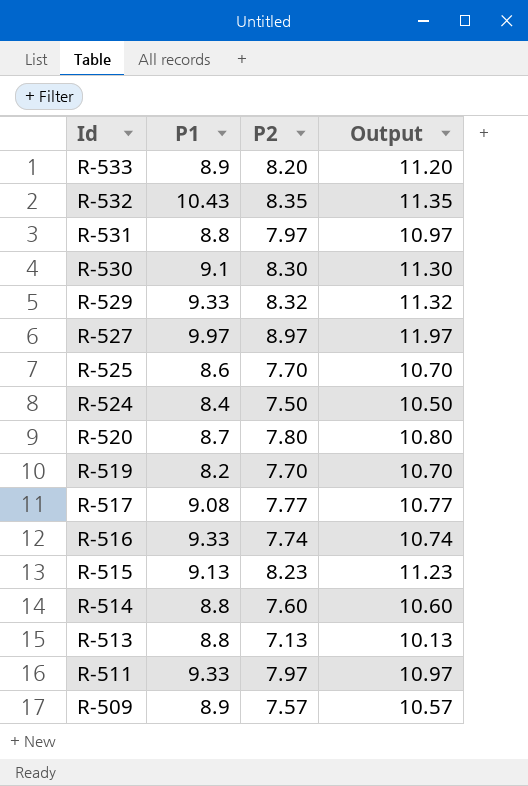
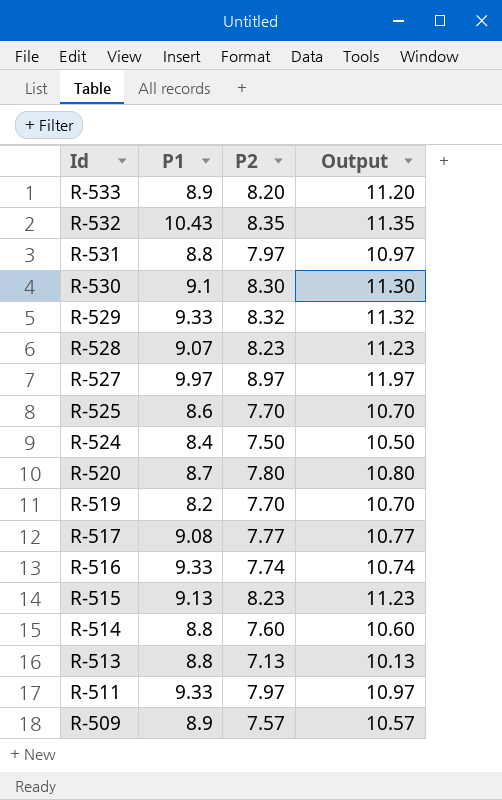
row R-528: none -> 9.07 | 8.23 | 11.23

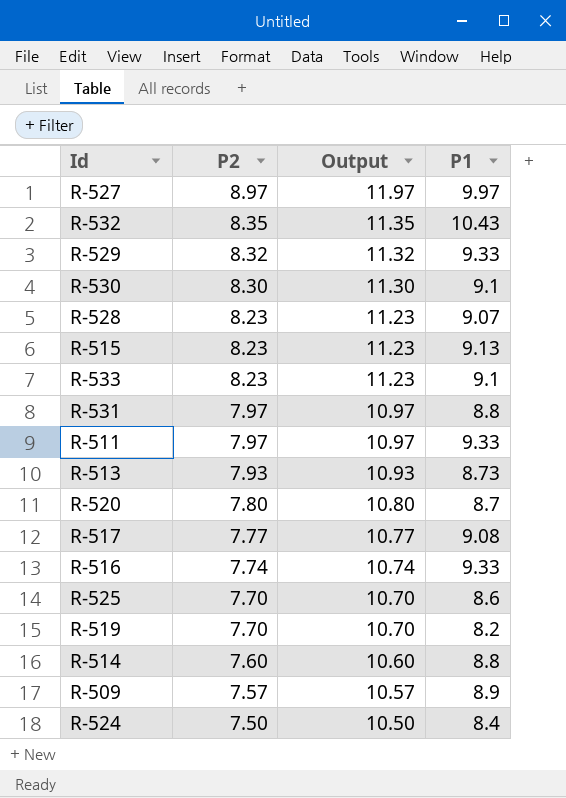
row order: Id descending -> P2 descending
column P1 | position: 2 -> 4
R-533 | P2: 8.20 -> 8.23
R-533 | Output: 11.20 -> 11.23
R-533 | P1: 8.9 -> 9.1
R-513 | P2: 7.13 -> 7.93
R-513 | Output: 10.13 -> 10.93
R-513 | P1: 8.8 -> 8.73

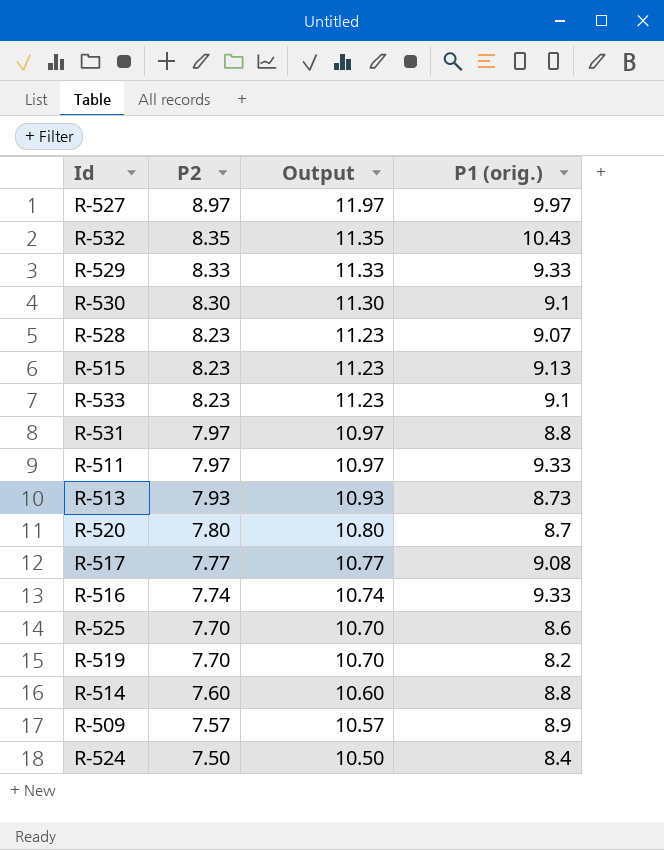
column name: P1 -> P1 (orig.)
R-529 | P2: 8.32 -> 8.33
R-529 | Output: 11.32 -> 11.33

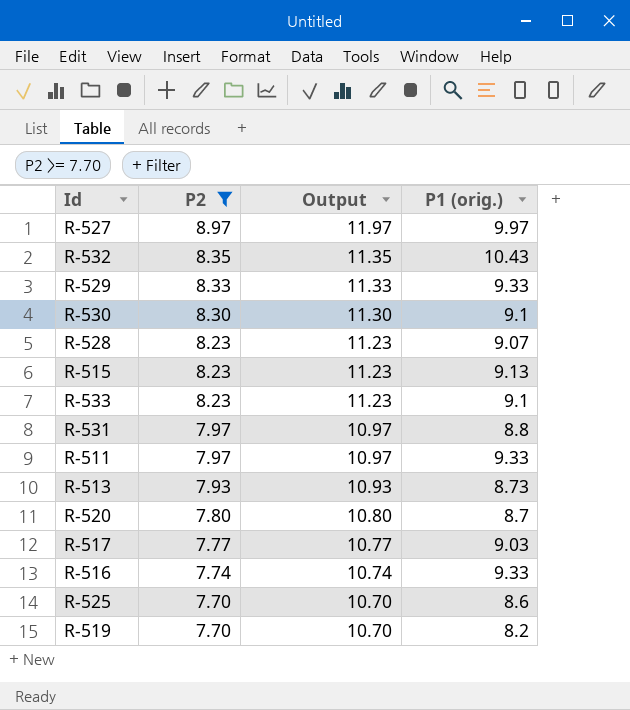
filter: none -> P2 >= 7.70
R-517 | P1 (orig.): 9.08 -> 9.03

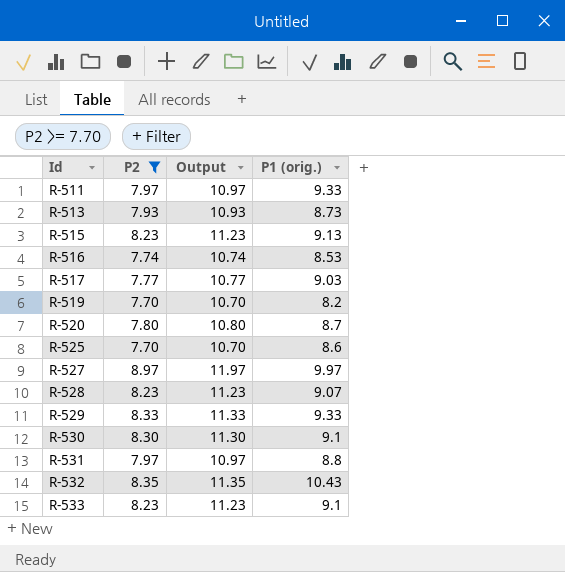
row order: P2 descending -> Id ascending
R-516 | P1 (orig.): 9.33 -> 8.53

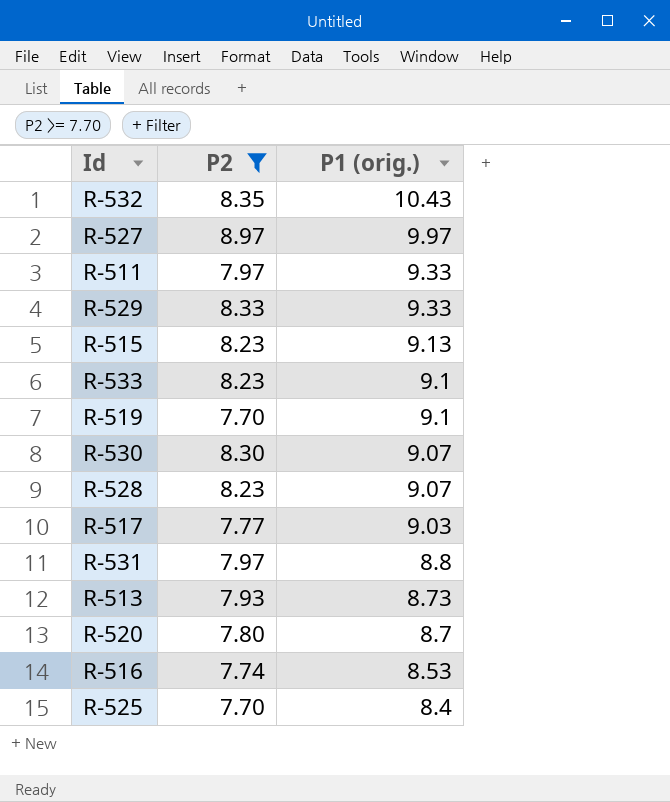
row order: Id ascending -> P1 (orig.) descending
column Output | formula: [P2] + 3 -> none
R-519 | P1 (orig.): 8.2 -> 9.1
R-530 | P1 (orig.): 9.1 -> 9.07
R-525 | P1 (orig.): 8.6 -> 8.4

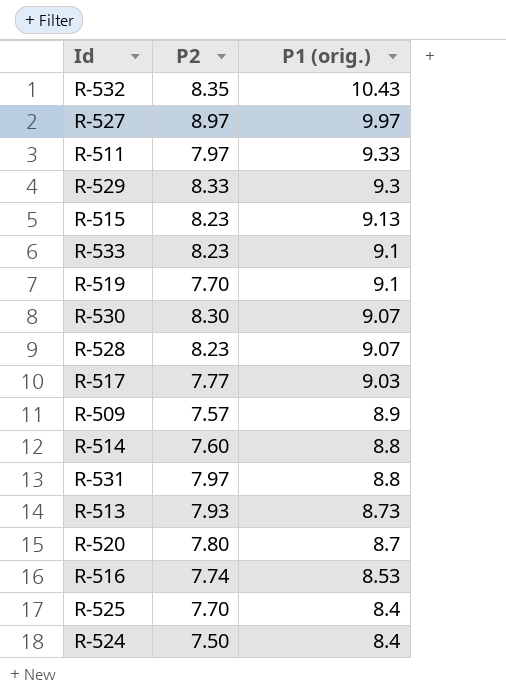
filter: P2 >= 7.70 -> none
R-529 | P1 (orig.): 9.33 -> 9.3

